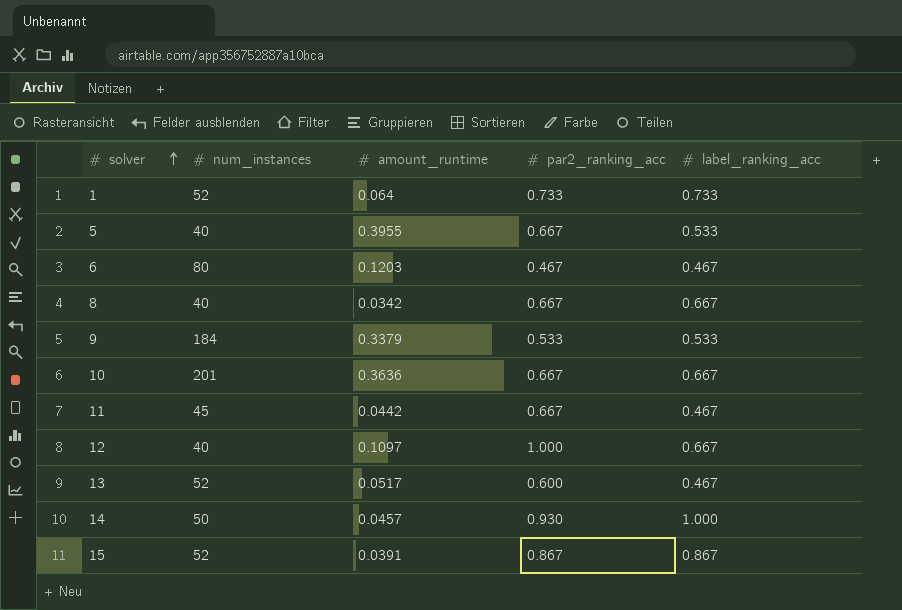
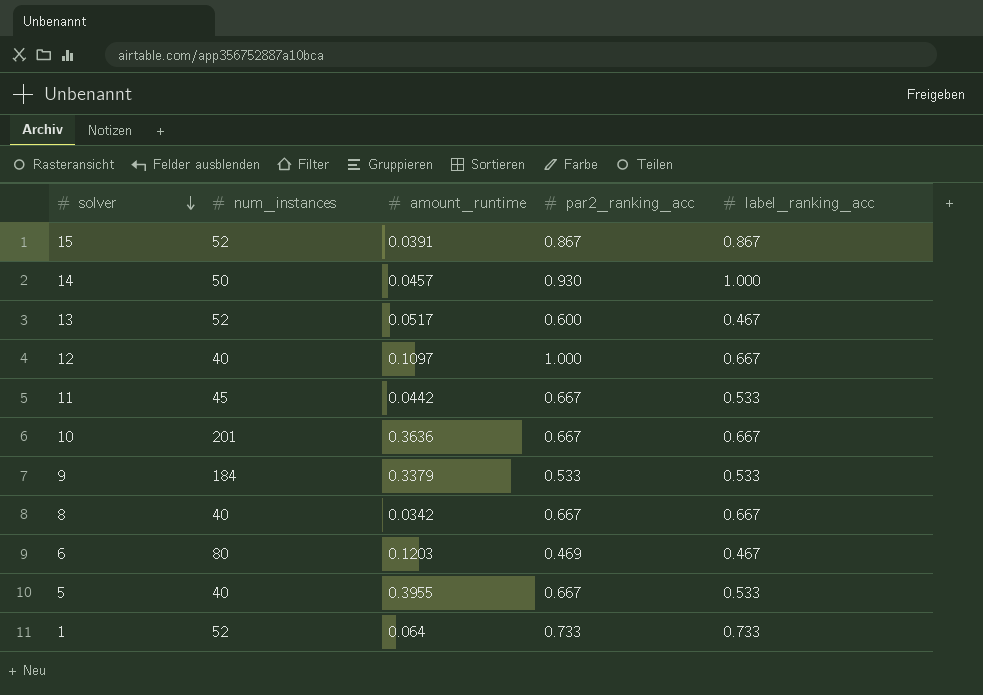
row order: solver ascending -> solver descending
11 | label_ranking_acc: 0.467 -> 0.533
6 | par2_ranking_acc: 0.467 -> 0.469

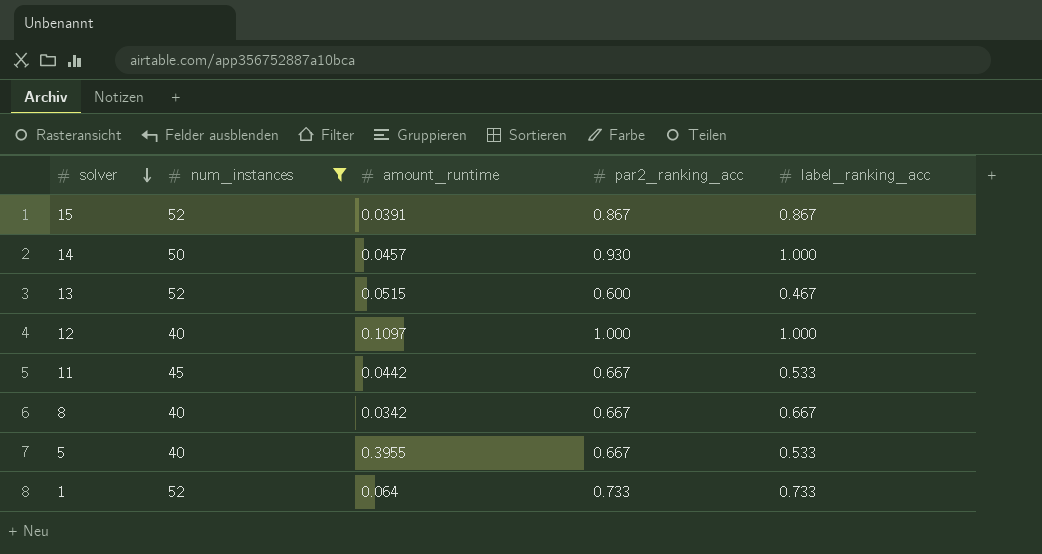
filter: none -> num_instances <= 52
13 | amount_runtime: 0.0517 -> 0.0515
12 | label_ranking_acc: 0.667 -> 1.000

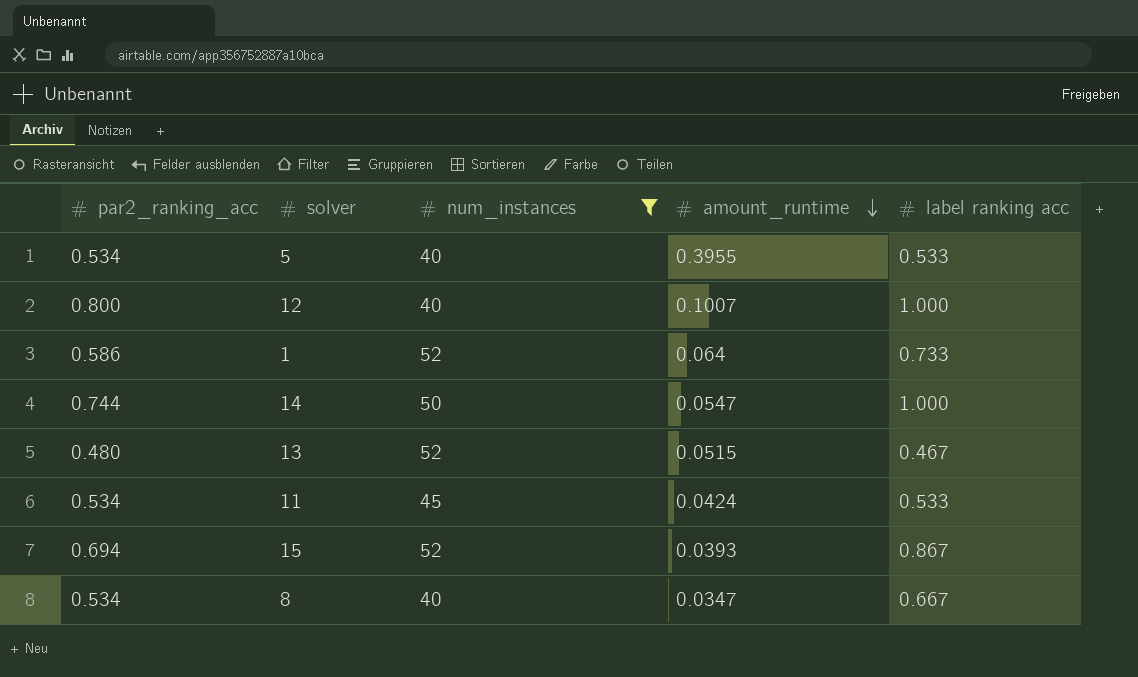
row order: solver descending -> amount_runtime descending
column par2_ranking_acc | position: 4 -> 1
column name: label_ranking_acc -> label ranking acc
5 | par2_ranking_acc: 0.667 -> 0.534
12 | par2_ranking_acc: 1.000 -> 0.800
12 | amount_runtime: 0.1097 -> 0.1007
1 | par2_ranking_acc: 0.733 -> 0.586
14 | par2_ranking_acc: 0.930 -> 0.744
14 | amount_runtime: 0.0457 -> 0.0547
13 | par2_ranking_acc: 0.600 -> 0.480
11 | par2_ranking_acc: 0.667 -> 0.534
11 | amount_runtime: 0.0442 -> 0.0424
15 | par2_ranking_acc: 0.867 -> 0.694
15 | amount_runtime: 0.0391 -> 0.0393
8 | par2_ranking_acc: 0.667 -> 0.534
8 | amount_runtime: 0.0342 -> 0.0347

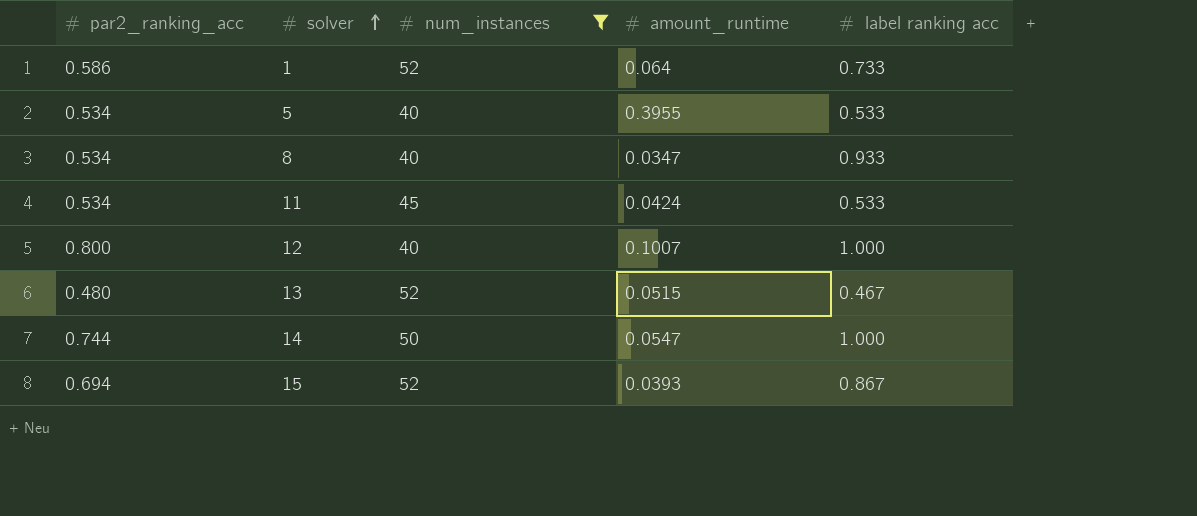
row order: amount_runtime descending -> solver ascending
8 | label ranking acc: 0.667 -> 0.933

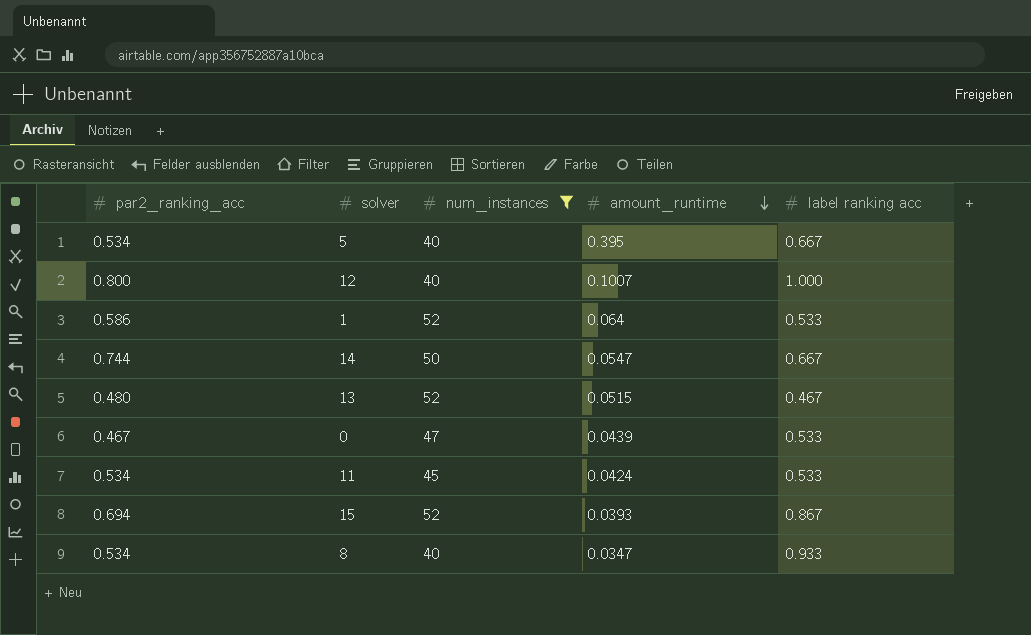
row order: solver ascending -> amount_runtime descending
5 | amount_runtime: 0.3955 -> 0.395
5 | label ranking acc: 0.533 -> 0.667
1 | label ranking acc: 0.733 -> 0.533
14 | label ranking acc: 1.000 -> 0.667
row 0: none -> 0.467 | 47 | 0.0439 | 0.533

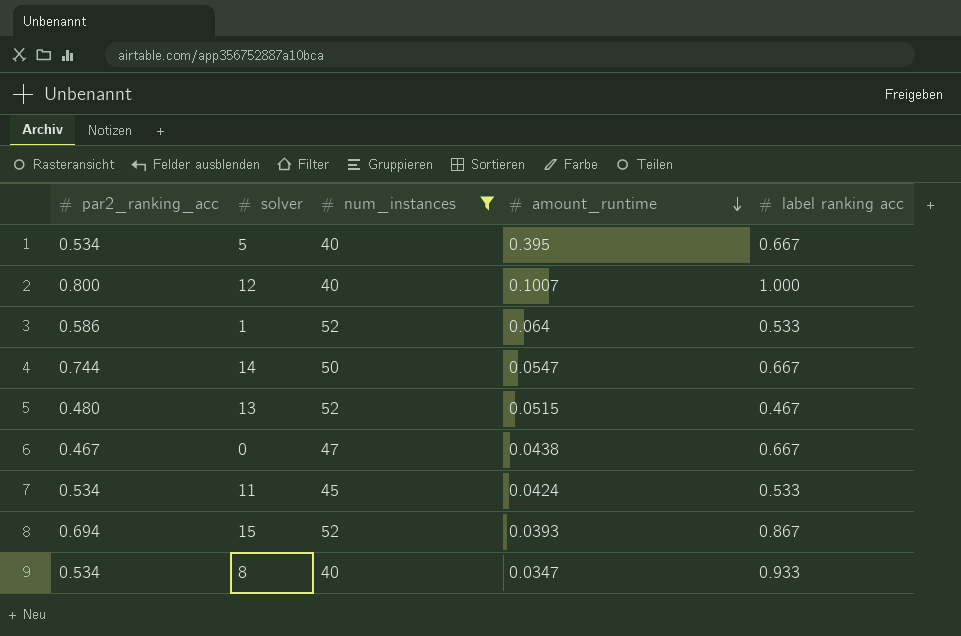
0 | amount_runtime: 0.0439 -> 0.0438
0 | label ranking acc: 0.533 -> 0.667

